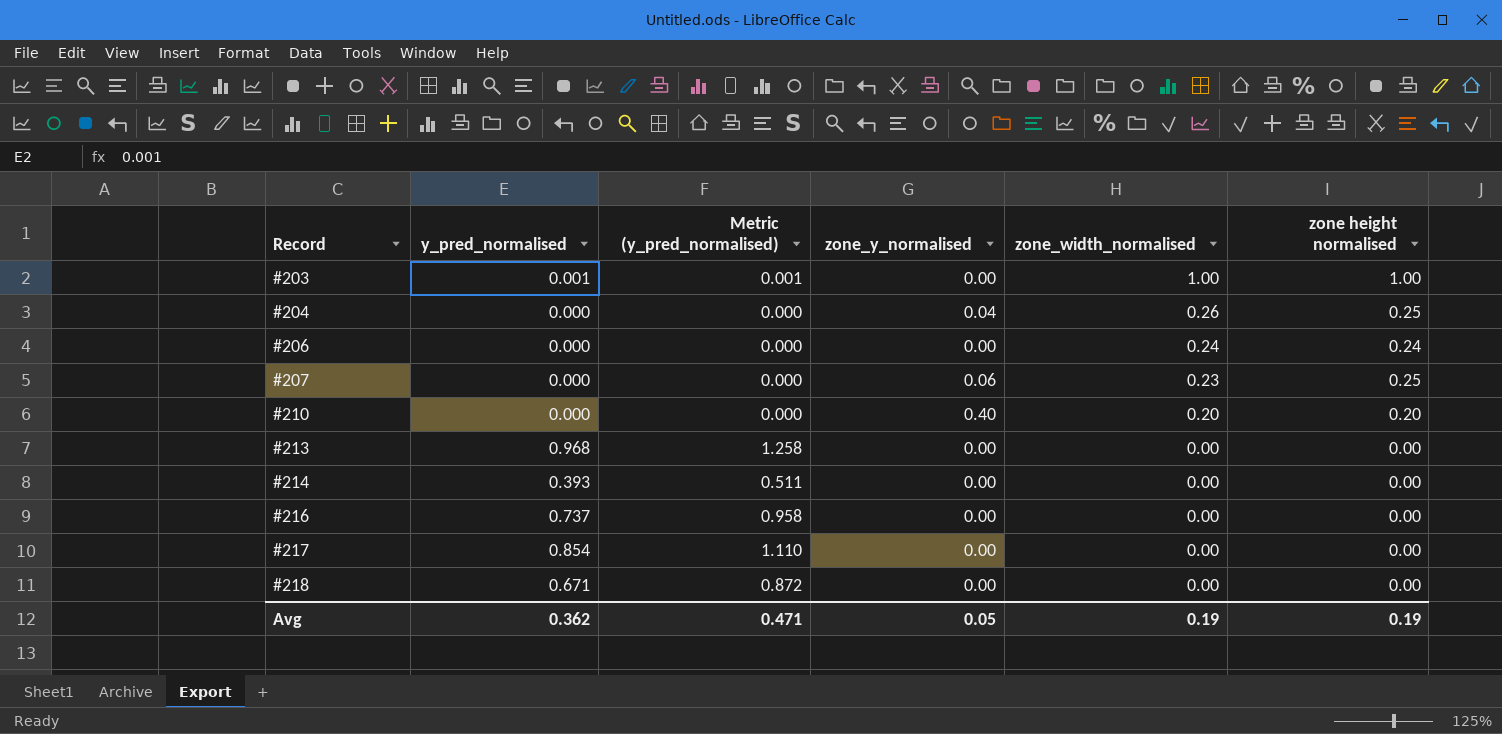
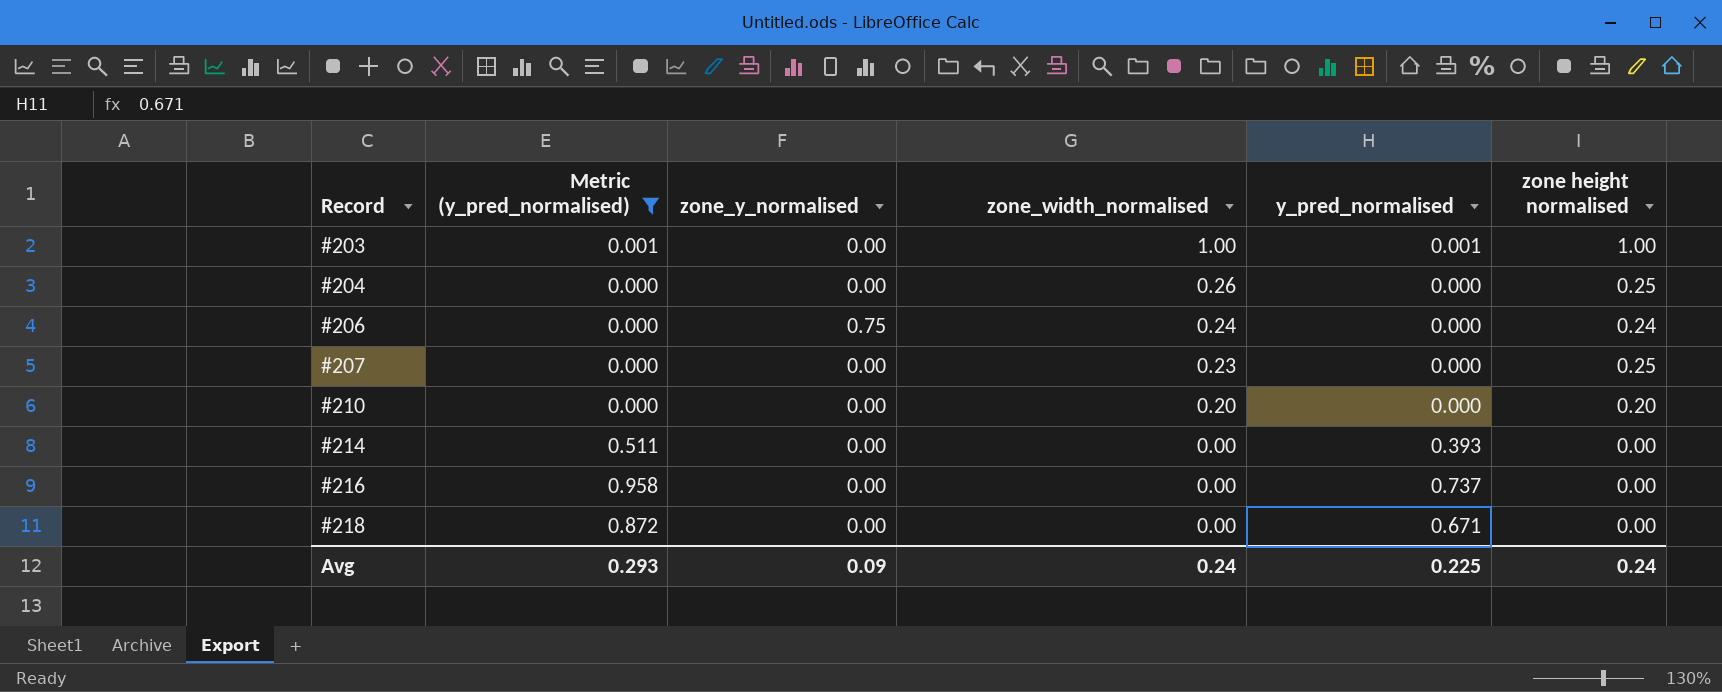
filter: none -> Metric (y_pred_normalised) <= 0.958
column y_pred_normalised | position: 2 -> 5
#204 | zone_y_normalised: 0.04 -> 0.00
#206 | zone_y_normalised: 0.00 -> 0.75
#207 | zone_y_normalised: 0.06 -> 0.00
#210 | zone_y_normalised: 0.40 -> 0.00
Avg | Metric (y_pred_normalised): 0.471 -> 0.293
Avg | zone_y_normalised: 0.05 -> 0.09
Avg | zone_width_normalised: 0.19 -> 0.24
Avg | y_pred_normalised: 0.362 -> 0.225
Avg | zone height normalised: 0.19 -> 0.24

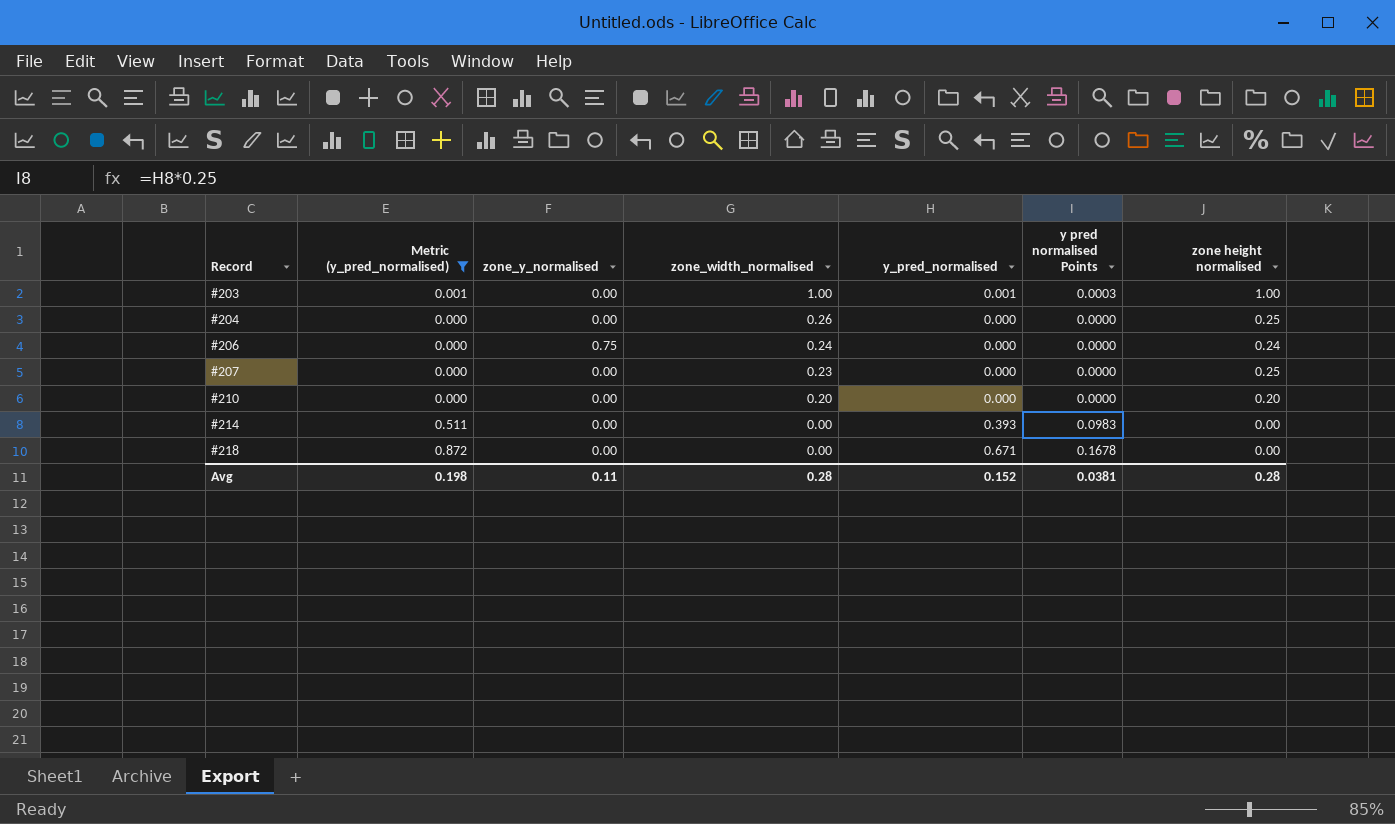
column y pred normalised Points | formula: none -> [y_pred_normalised] * 0.25
row #216: 0.958 | 0.00 | 0.00 | 0.737 | 0.00 -> none
Avg | Metric (y_pred_normalised): 0.293 -> 0.198
Avg | zone_y_normalised: 0.09 -> 0.11
Avg | zone_width_normalised: 0.24 -> 0.28
Avg | y_pred_normalised: 0.225 -> 0.152
Avg | zone height normalised: 0.24 -> 0.28

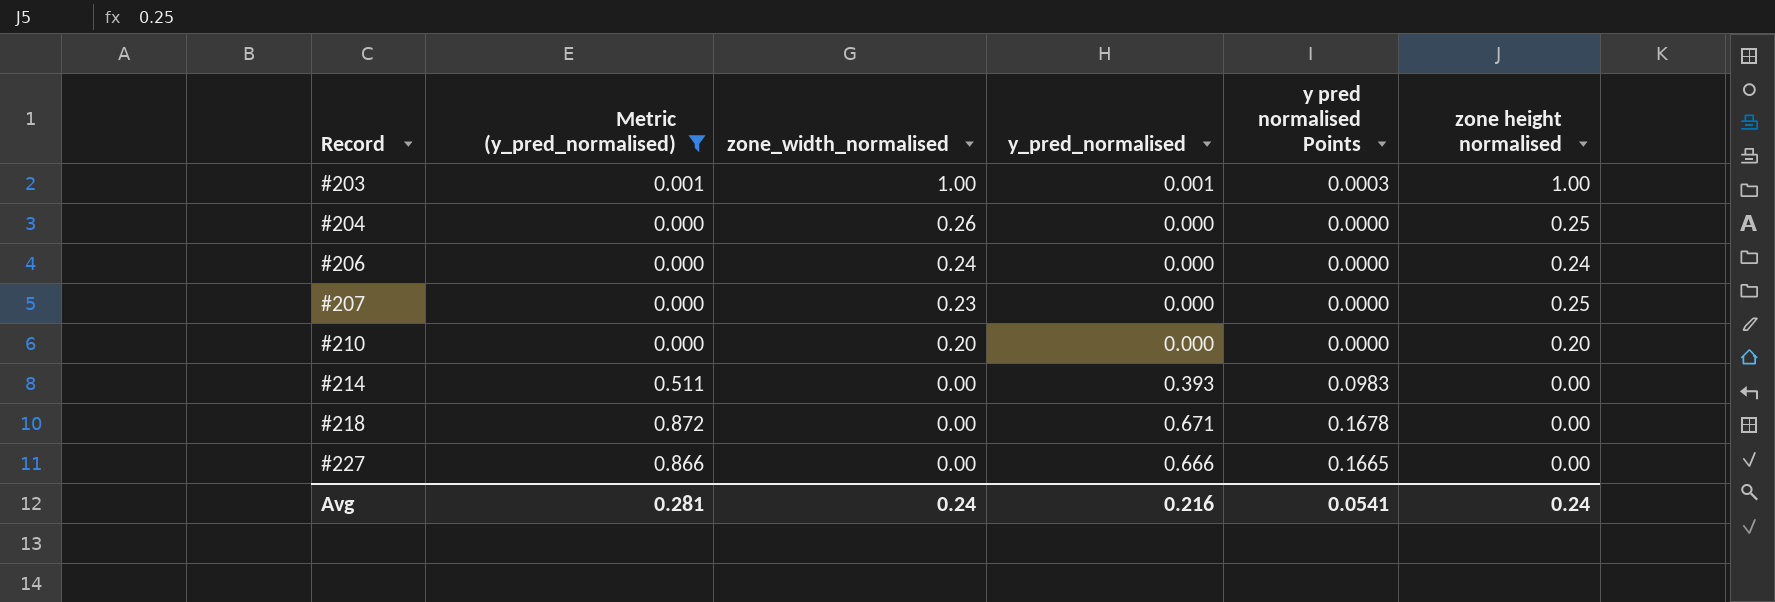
column zone_y_normalised | position: 3 -> none
row #227: none -> 0.866 | 0.00 | 0.666 | 0.1665 | 0.00
Avg | Metric (y_pred_normalised): 0.198 -> 0.281
Avg | zone_width_normalised: 0.28 -> 0.24
Avg | y_pred_normalised: 0.152 -> 0.216
Avg | y pred normalised Points: 0.0381 -> 0.0541
Avg | zone height normalised: 0.28 -> 0.24

